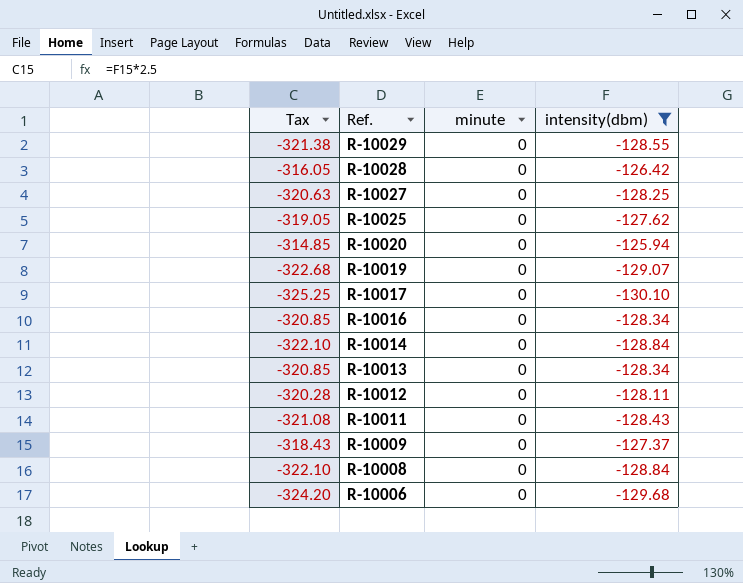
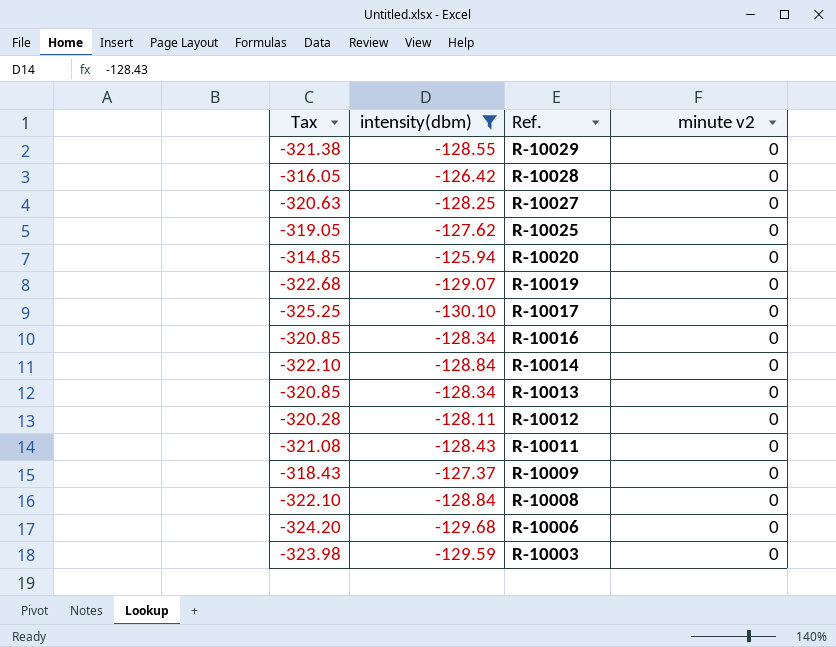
column intensity(dbm) | position: 4 -> 2
column name: minute -> minute v2
row R-10003: none -> -323.98 | -129.59 | 0

